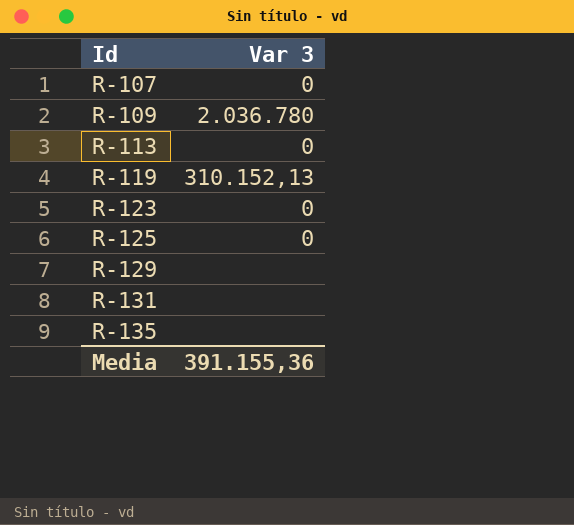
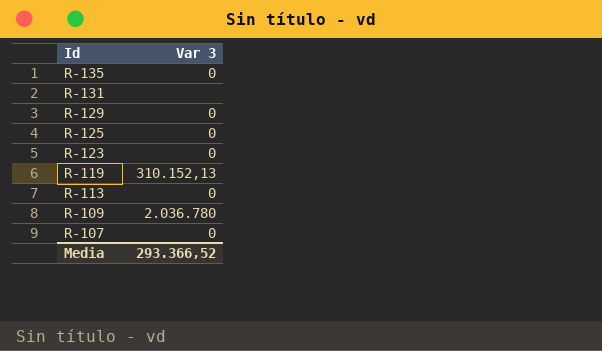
row order: Id ascending -> Id descending
R-135 | Var 3: none -> 0
R-129 | Var 3: none -> 0
Media | Var 3: 391.155,36 -> 293.366,52

